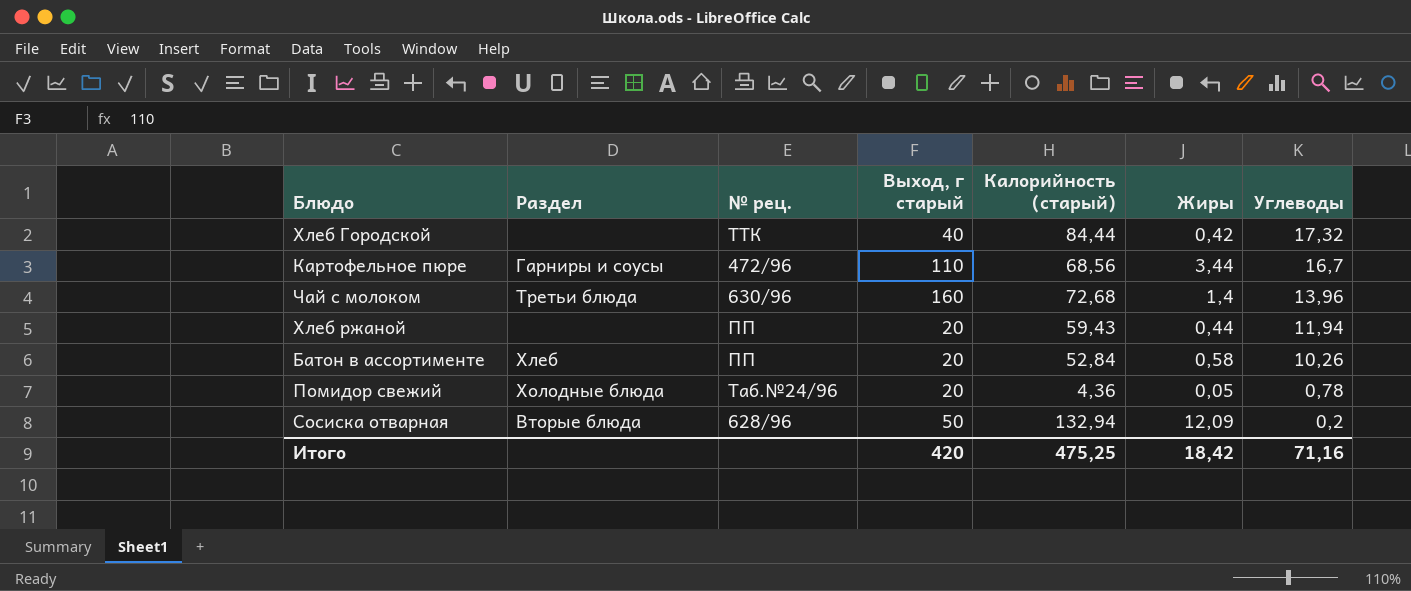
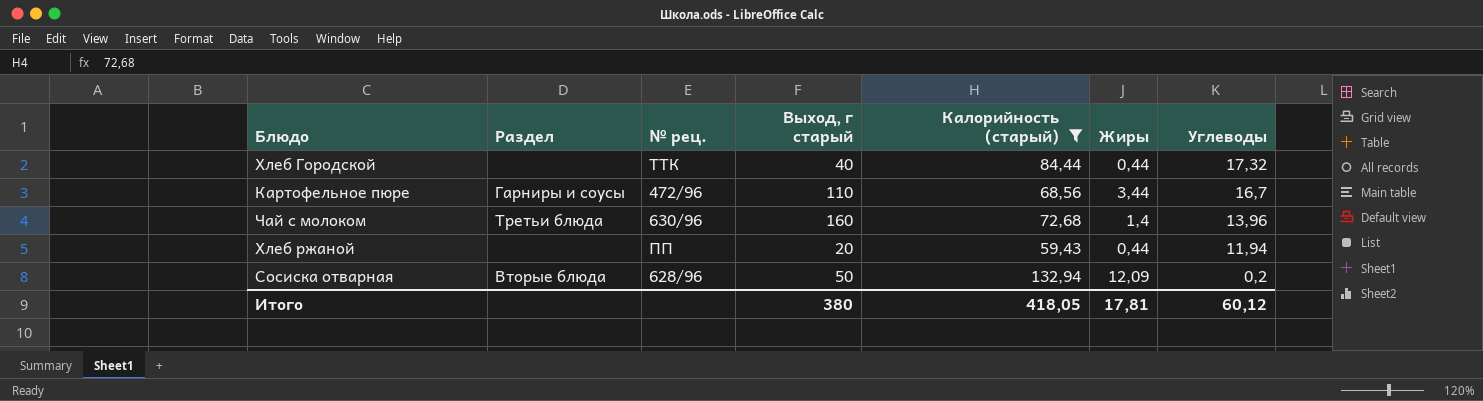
filter: none -> Калорийность (старый) >= 59,43
Хлеб Городской | Жиры: 0,42 -> 0,44
Итого | Выход, г старый: 420 -> 380
Итого | Калорийность (старый): 475,25 -> 418,05
Итого | Жиры: 18,42 -> 17,81
Итого | Углеводы: 71,16 -> 60,12

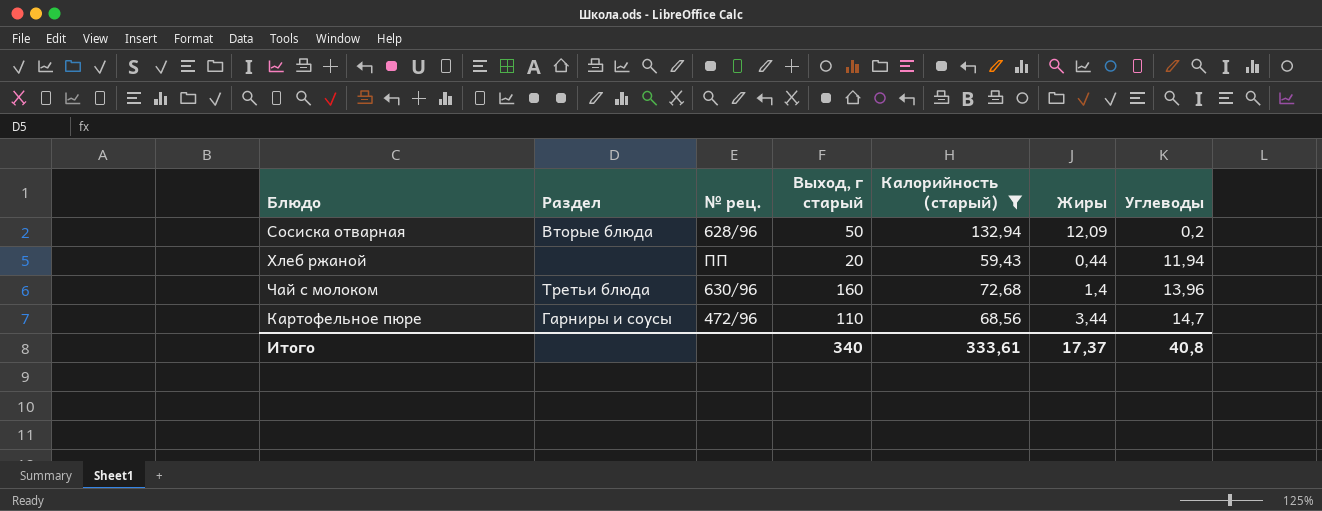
row order: Углеводы descending -> Углеводы ascending
row Хлеб Городской: none | ТТК | 40 | 84,44 | 0,44 | 17,32 -> none
Картофельное пюре | Углеводы: 16,7 -> 14,7
Итого | Выход, г старый: 380 -> 340
Итого | Калорийность (старый): 418,05 -> 333,61
Итого | Жиры: 17,81 -> 17,37
Итого | Углеводы: 60,12 -> 40,8

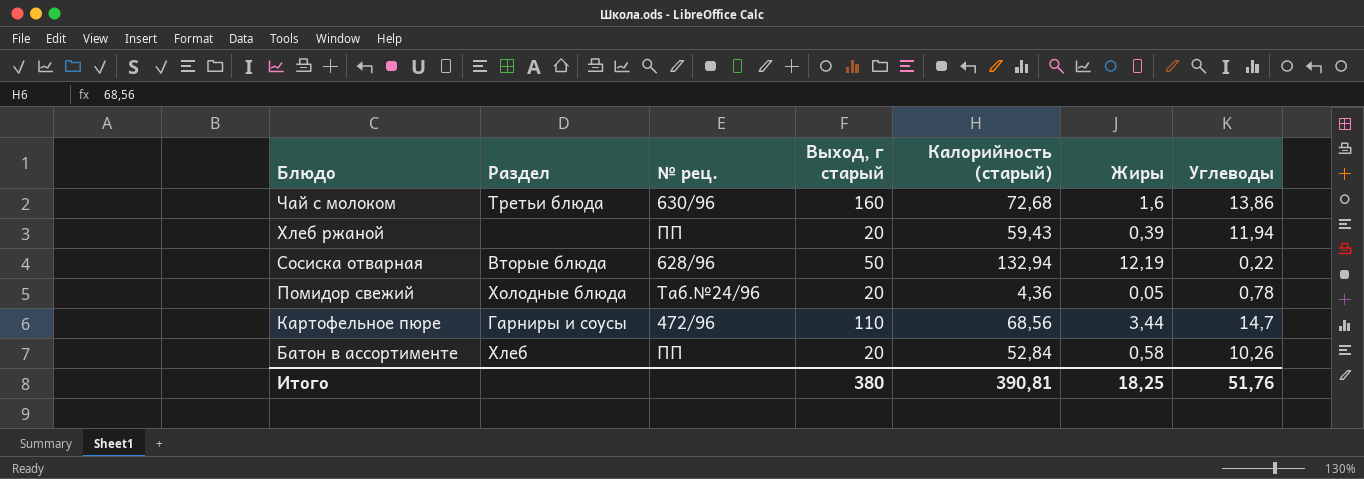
filter: Калорийность (старый) >= 59,43 -> none
row order: Углеводы ascending -> Блюдо descending
Чай с молоком | Жиры: 1,4 -> 1,6
Чай с молоком | Углеводы: 13,96 -> 13,86
Хлеб ржаной | Жиры: 0,44 -> 0,39
Сосиска отварная | Жиры: 12,09 -> 12,19
Сосиска отварная | Углеводы: 0,2 -> 0,22
Итого | Выход, г старый: 340 -> 380
Итого | Калорийность (старый): 333,61 -> 390,81
Итого | Жиры: 17,37 -> 18,25
Итого | Углеводы: 40,8 -> 51,76

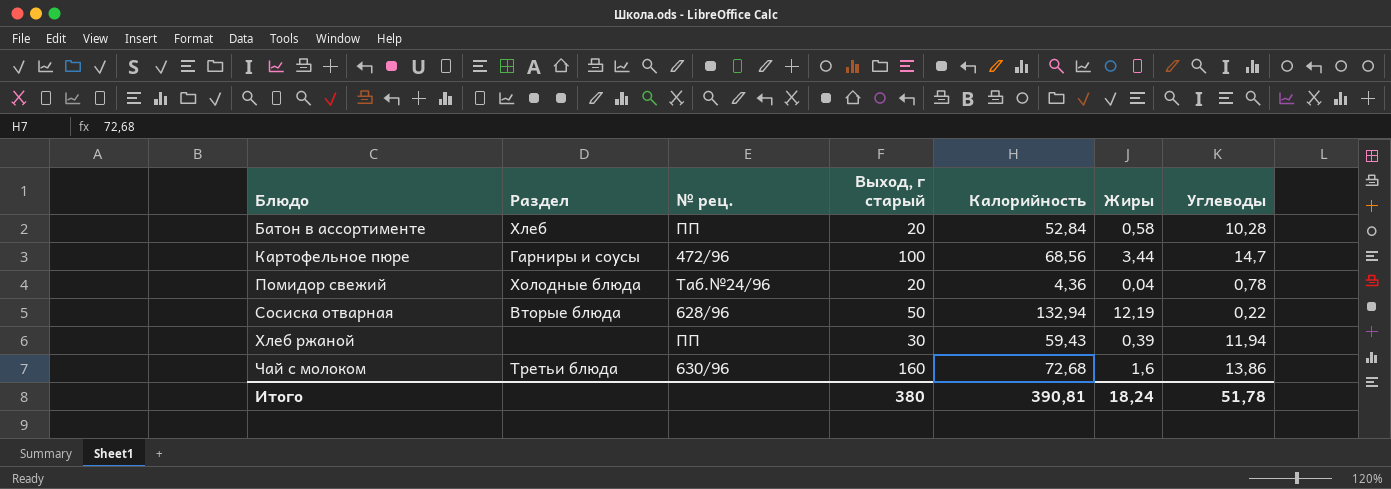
row order: Блюдо descending -> Блюдо ascending
column name: Калорийность (старый) -> Калорийность
Батон в ассортименте | Углеводы: 10,26 -> 10,28
Картофельное пюре | Выход, г старый: 110 -> 100
Помидор свежий | Жиры: 0,05 -> 0,04
Хлеб ржаной | Выход, г старый: 20 -> 30
Итого | Жиры: 18,25 -> 18,24
Итого | Углеводы: 51,76 -> 51,78

